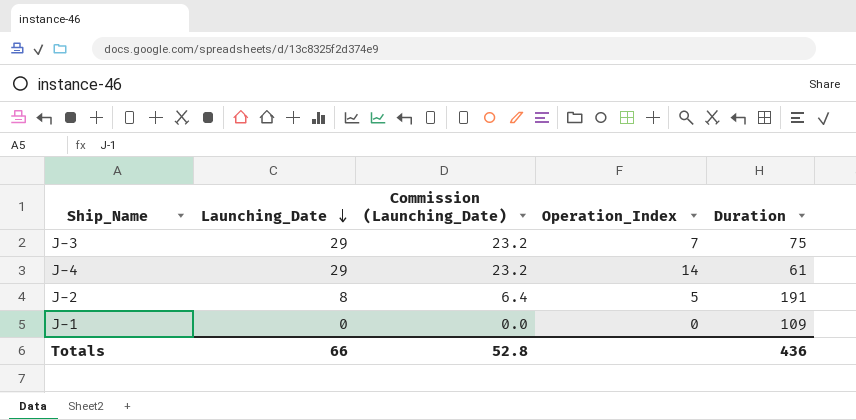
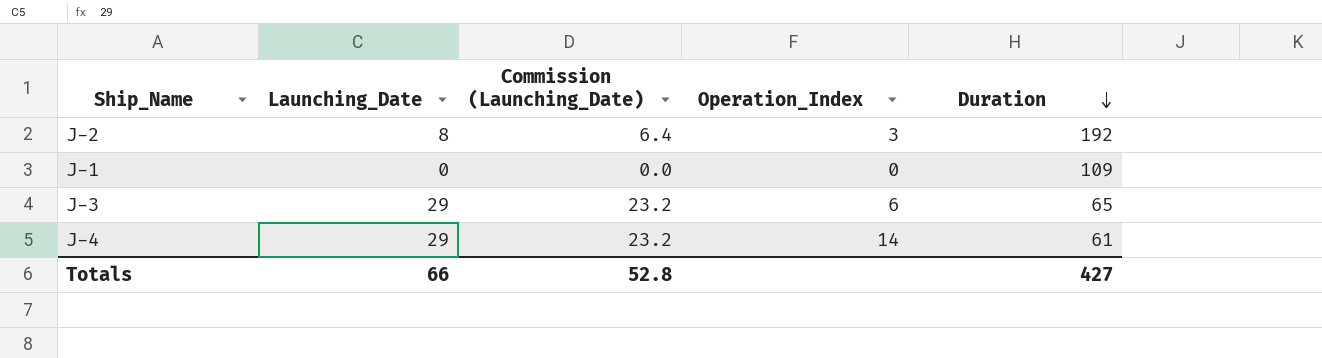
row order: Launching_Date descending -> Duration descending
J-2 | Operation_Index: 5 -> 3
J-2 | Duration: 191 -> 192
J-3 | Operation_Index: 7 -> 6
J-3 | Duration: 75 -> 65
Totals | Duration: 436 -> 427

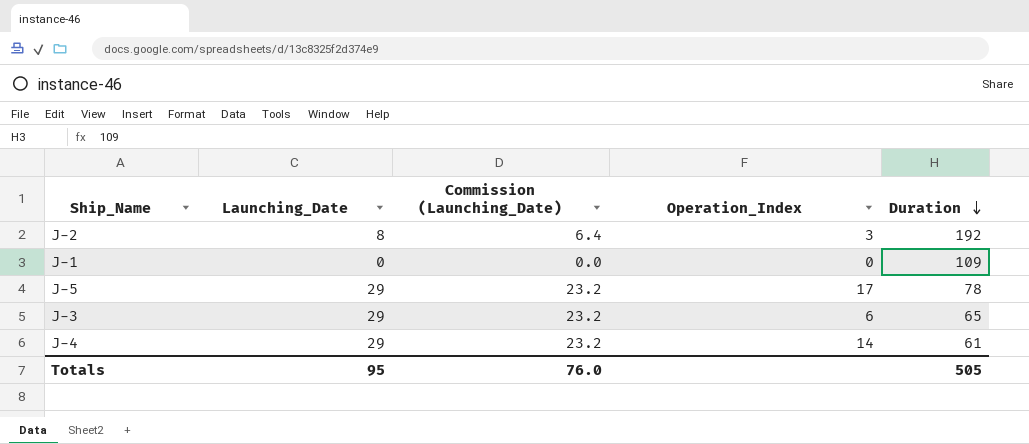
row J-5: none -> 29 | 23.2 | 17 | 78
Totals | Launching_Date: 66 -> 95
Totals | Commission (Launching_Date): 52.8 -> 76.0
Totals | Duration: 427 -> 505

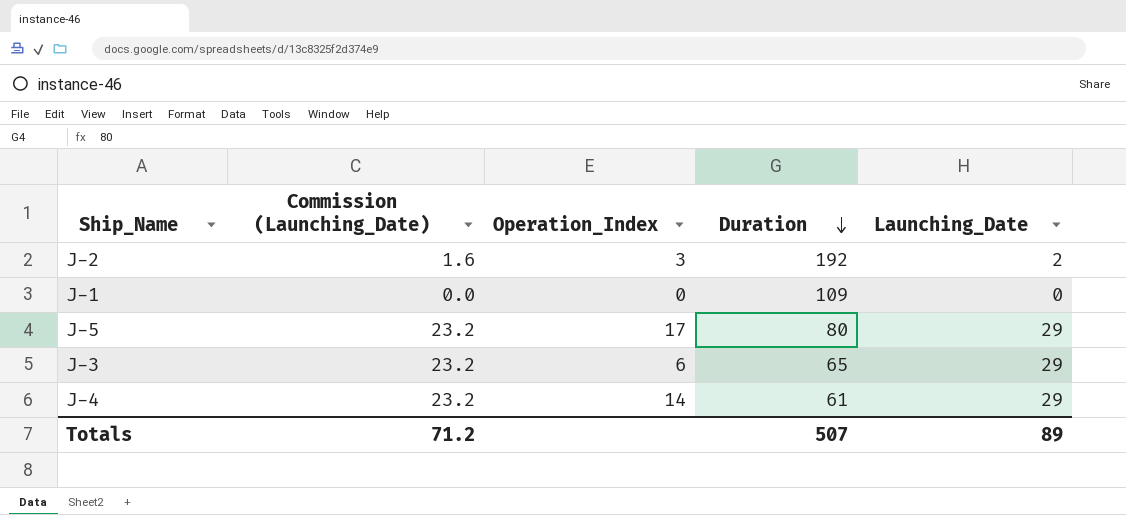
column Launching_Date | position: 2 -> 5
J-2 | Commission (Launching_Date): 6.4 -> 1.6
J-2 | Launching_Date: 8 -> 2
J-5 | Duration: 78 -> 80
Totals | Commission (Launching_Date): 76.0 -> 71.2
Totals | Duration: 505 -> 507
Totals | Launching_Date: 95 -> 89

